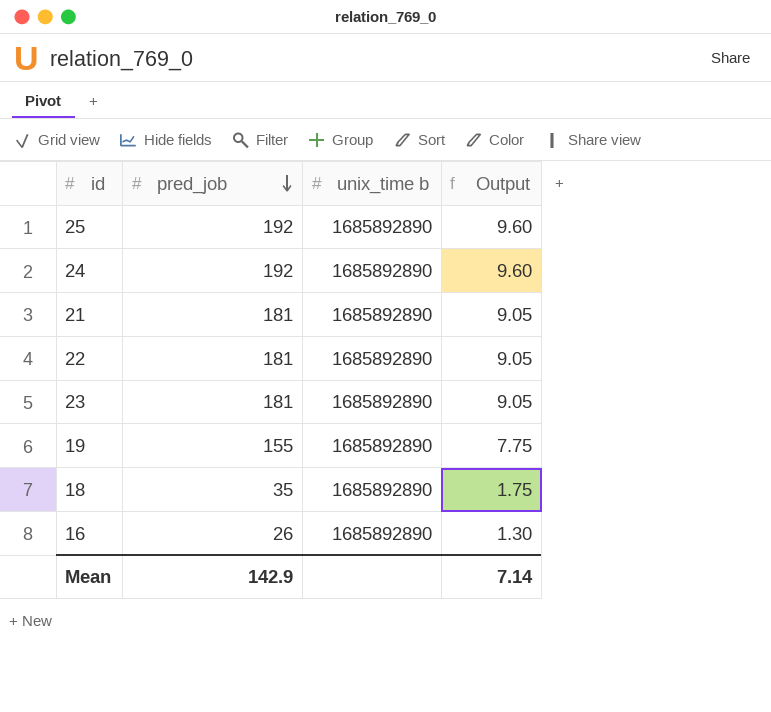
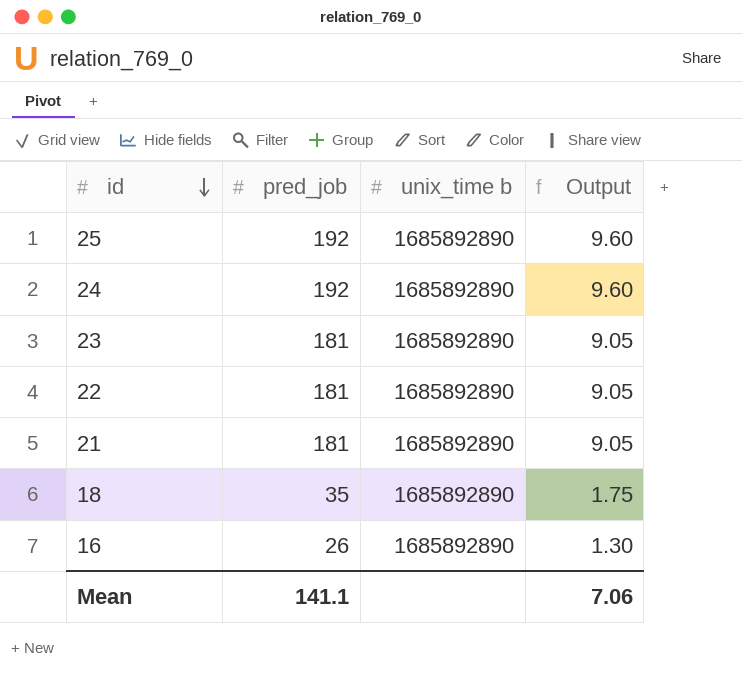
row order: pred_job descending -> id descending
row 19: 155 | 1685892890 | 7.75 -> none
Mean | pred_job: 142.9 -> 141.1
Mean | Output: 7.14 -> 7.06

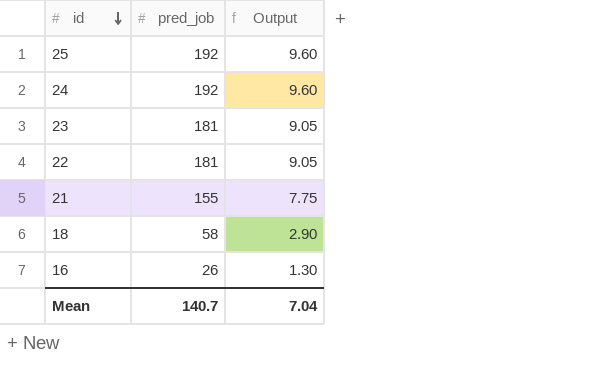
column unix_time b | position: 3 -> none
21 | pred_job: 181 -> 155
21 | Output: 9.05 -> 7.75
18 | pred_job: 35 -> 58
18 | Output: 1.75 -> 2.90
Mean | pred_job: 141.1 -> 140.7
Mean | Output: 7.06 -> 7.04

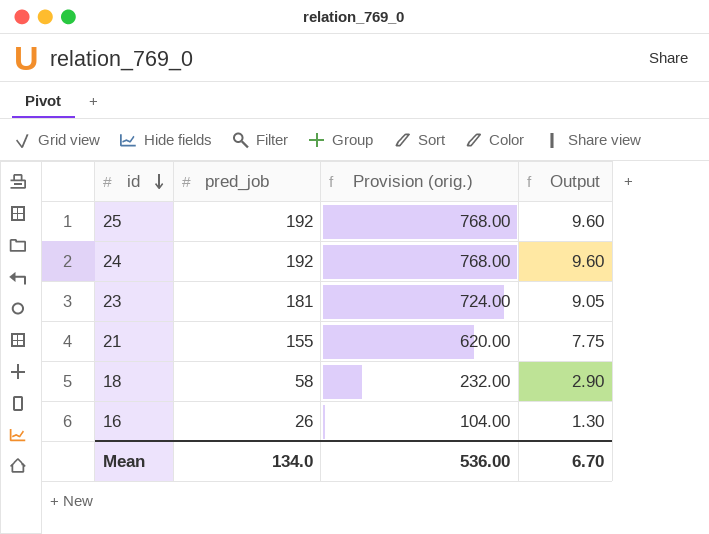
column Provision (orig.) | formula: none -> [pred_job] * 4
row 22: 181 | 9.05 -> none
Mean | pred_job: 140.7 -> 134.0
Mean | Output: 7.04 -> 6.70

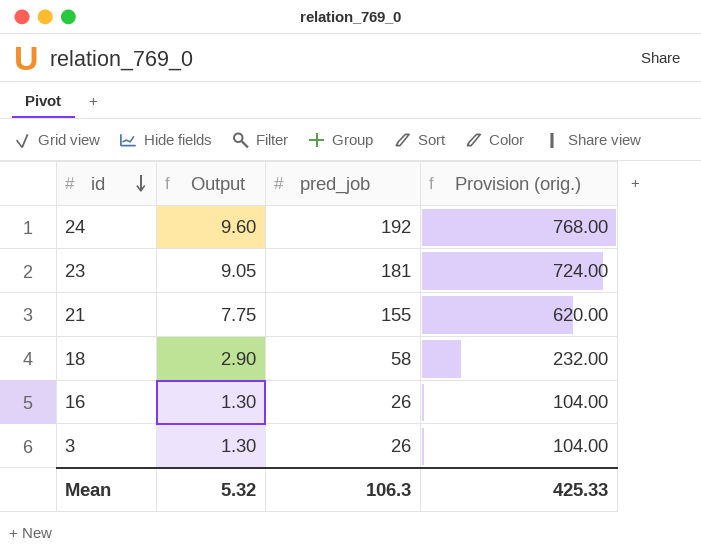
column Output | position: 4 -> 2
row 25: 192 | 768.00 | 9.60 -> none
row 3: none -> 1.30 | 26 | 104.00
Mean | Output: 6.70 -> 5.32
Mean | pred_job: 134.0 -> 106.3
Mean | Provision (orig.): 536.00 -> 425.33

